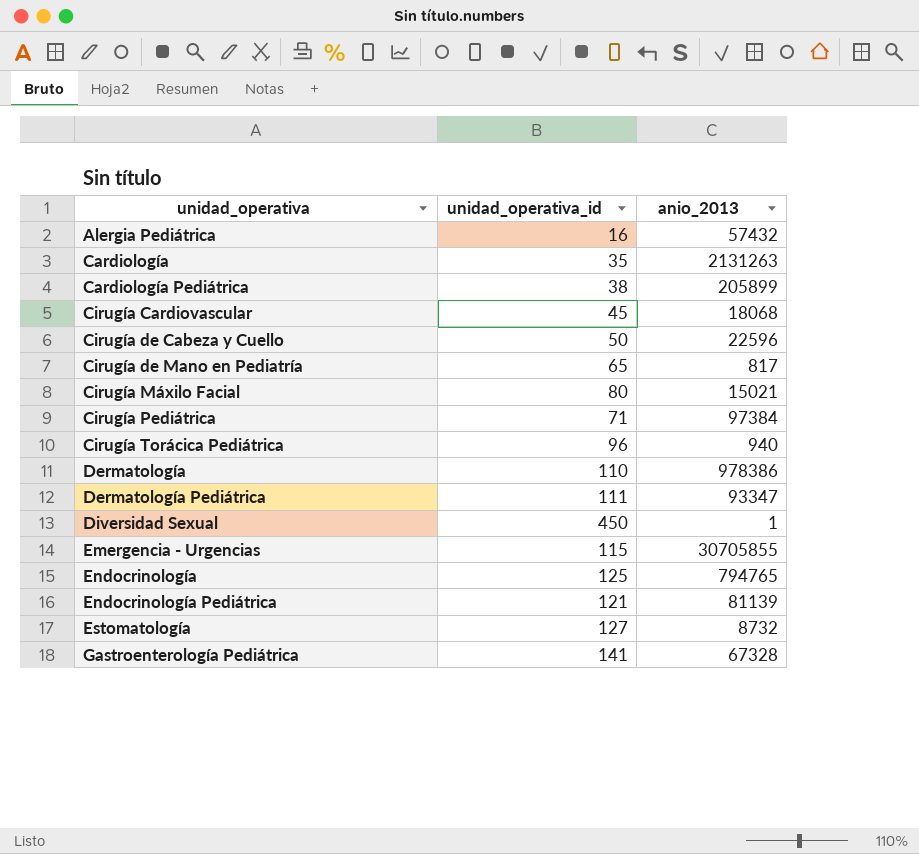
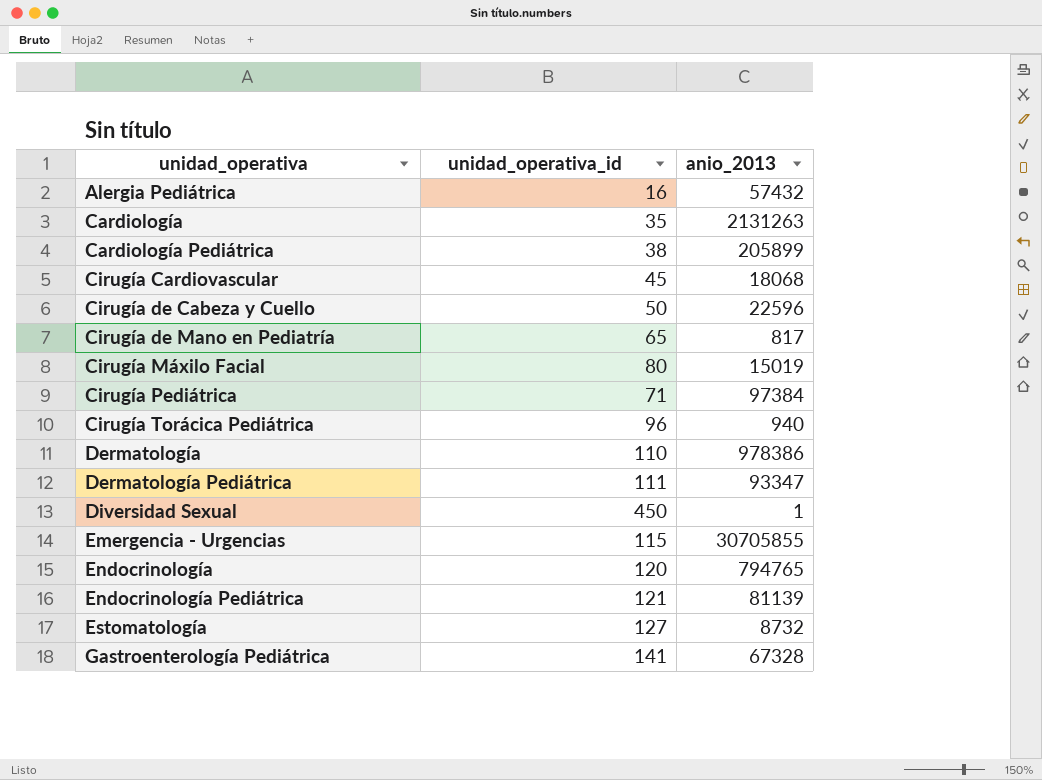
Cirugía Máxilo Facial | anio_2013: 15021 -> 15019
Endocrinología | unidad_operativa_id: 125 -> 120

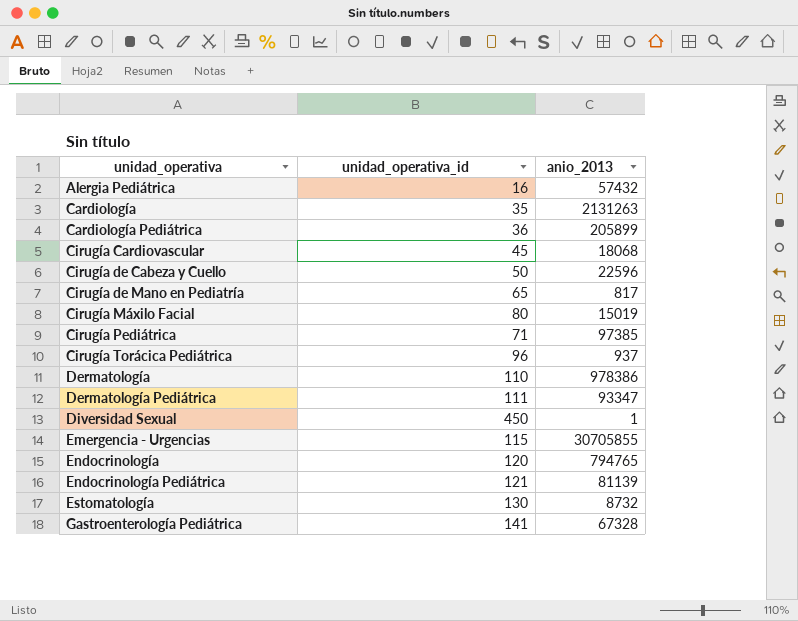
Cardiología Pediátrica | unidad_operativa_id: 38 -> 36
Cirugía Pediátrica | anio_2013: 97384 -> 97385
Cirugía Torácica Pediátrica | anio_2013: 940 -> 937
Estomatología | unidad_operativa_id: 127 -> 130

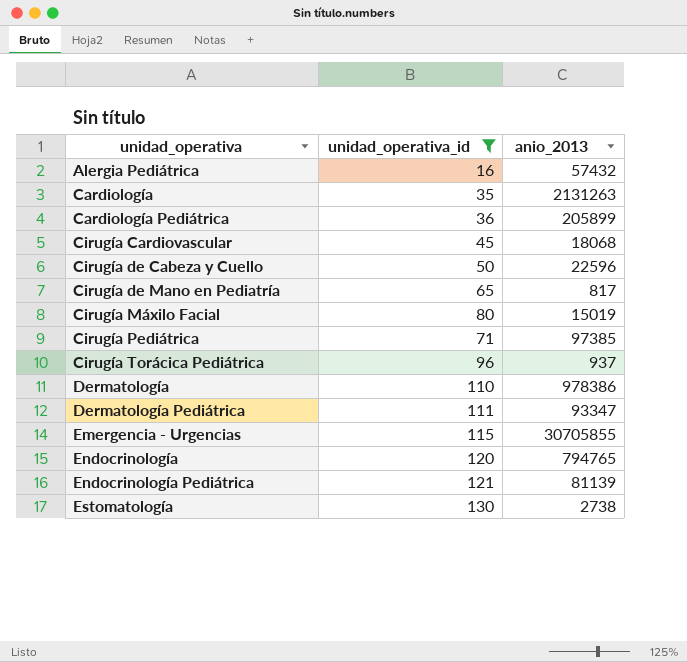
filter: none -> unidad_operativa_id <= 130
Estomatología | anio_2013: 8732 -> 2738

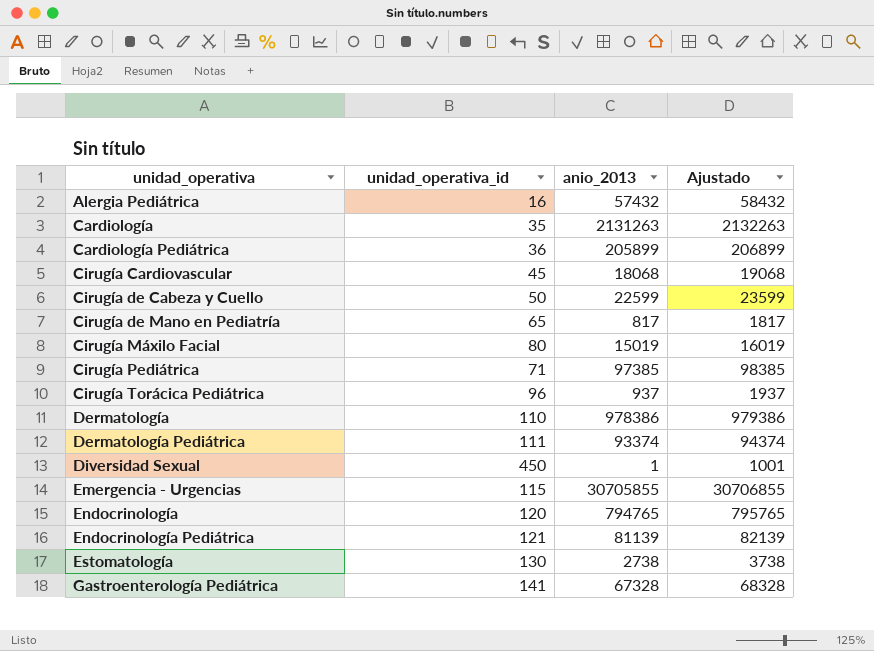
filter: unidad_operativa_id <= 130 -> none
column Ajustado | formula: none -> [anio_2013] + 1000
Cirugía de Cabeza y Cuello | anio_2013: 22596 -> 22599
Dermatología Pediátrica | anio_2013: 93347 -> 93374

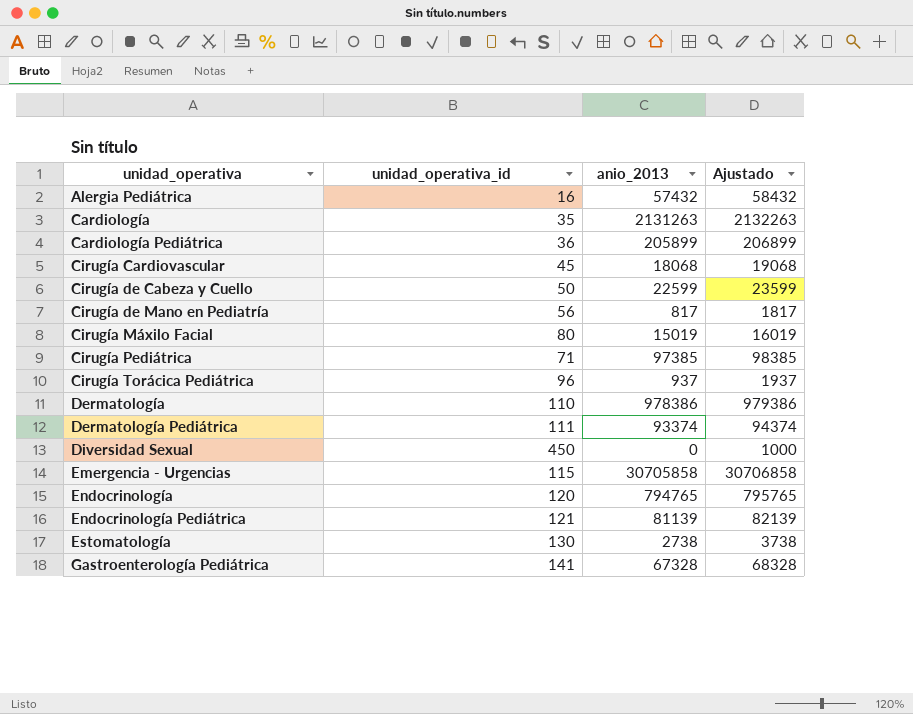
Cirugía de Mano en Pediatría | unidad_operativa_id: 65 -> 56
Diversidad Sexual | anio_2013: 1 -> 0
Diversidad Sexual | Ajustado: 1001 -> 1000
Emergencia - Urgencias | anio_2013: 30705855 -> 30705858
Emergencia - Urgencias | Ajustado: 30706855 -> 30706858

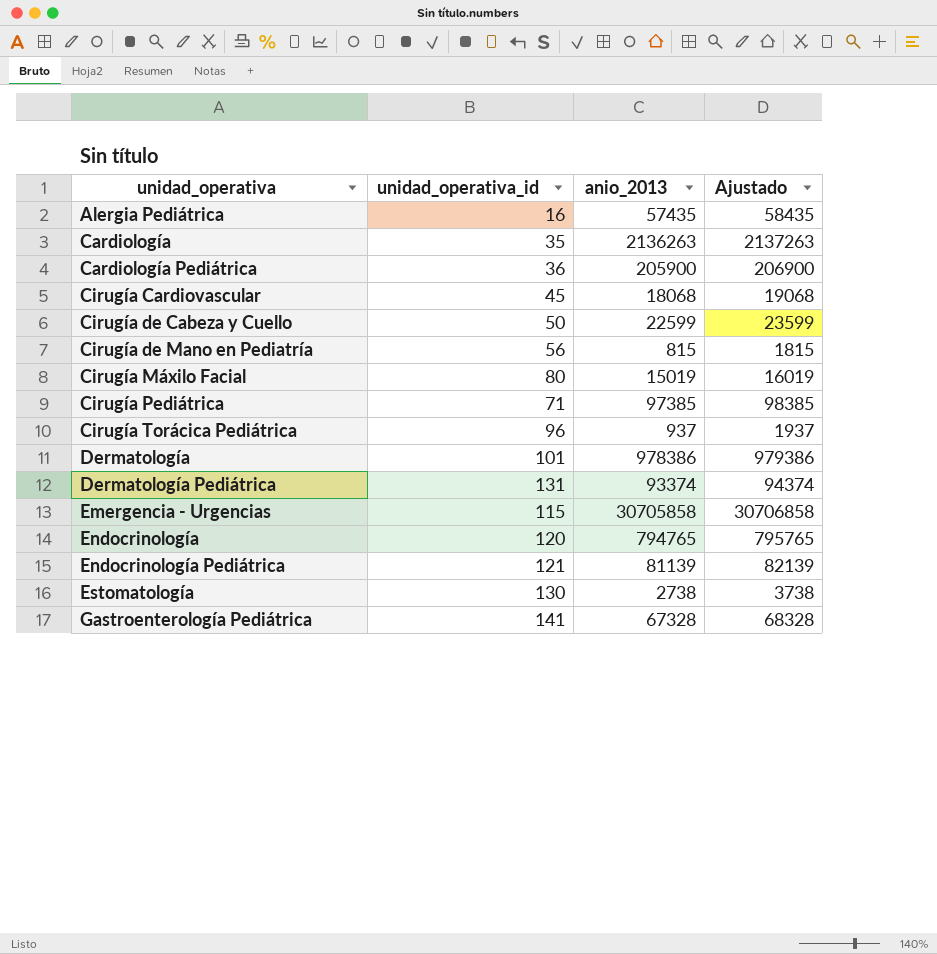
row Diversidad Sexual: 450 | 0 | 1000 -> none
Alergia Pediátrica | anio_2013: 57432 -> 57435
Alergia Pediátrica | Ajustado: 58432 -> 58435
Cardiología | anio_2013: 2131263 -> 2136263
Cardiología | Ajustado: 2132263 -> 2137263
Cardiología Pediátrica | anio_2013: 205899 -> 205900
Cardiología Pediátrica | Ajustado: 206899 -> 206900
Cirugía de Mano en Pediatría | anio_2013: 817 -> 815
Cirugía de Mano en Pediatría | Ajustado: 1817 -> 1815
Dermatología | unidad_operativa_id: 110 -> 101
Dermatología Pediátrica | unidad_operativa_id: 111 -> 131

